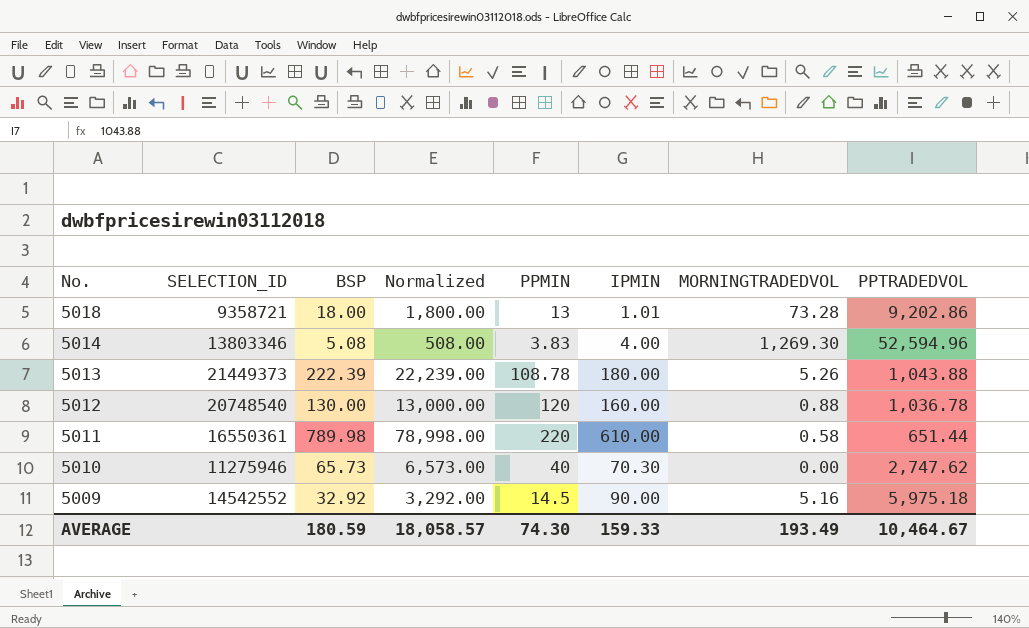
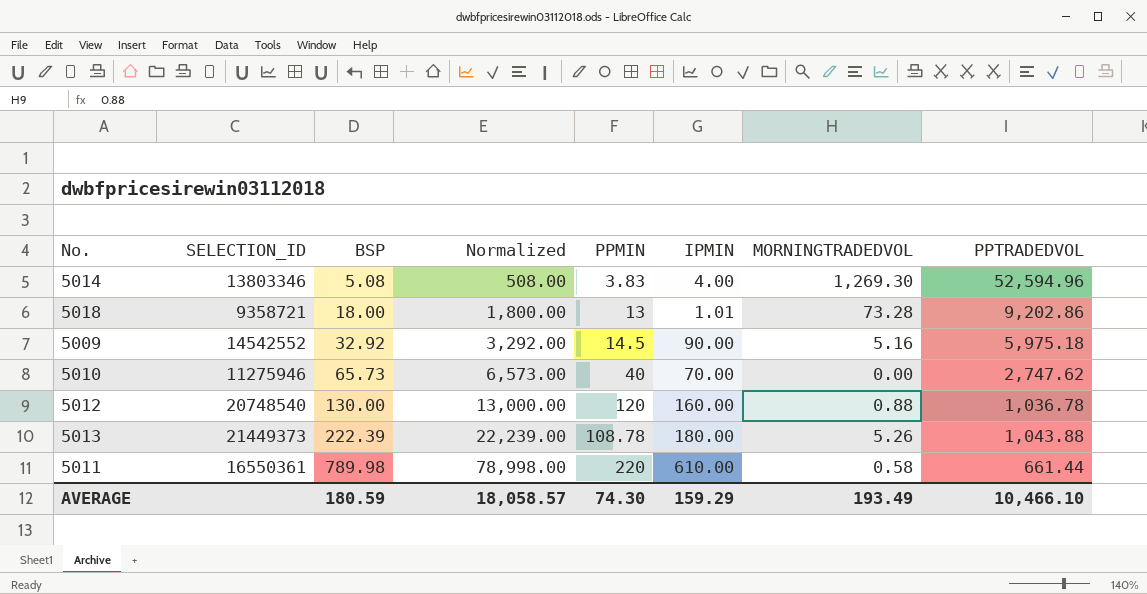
row order: No. descending -> BSP ascending
5010 | IPMIN: 70.30 -> 70.00
5011 | PPTRADEDVOL: 651.44 -> 661.44
AVERAGE | IPMIN: 159.33 -> 159.29
AVERAGE | PPTRADEDVOL: 10,464.67 -> 10,466.10

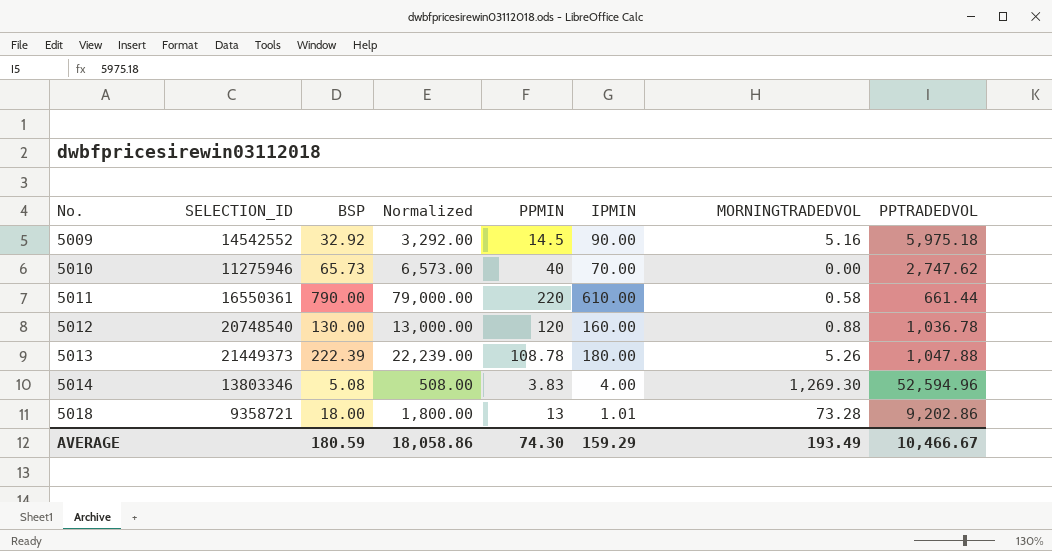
row order: BSP ascending -> No. ascending
5011 | BSP: 789.98 -> 790.00
5011 | Normalized: 78,998.00 -> 79,000.00
5013 | PPTRADEDVOL: 1,043.88 -> 1,047.88
AVERAGE | Normalized: 18,058.57 -> 18,058.86
AVERAGE | PPTRADEDVOL: 10,466.10 -> 10,466.67

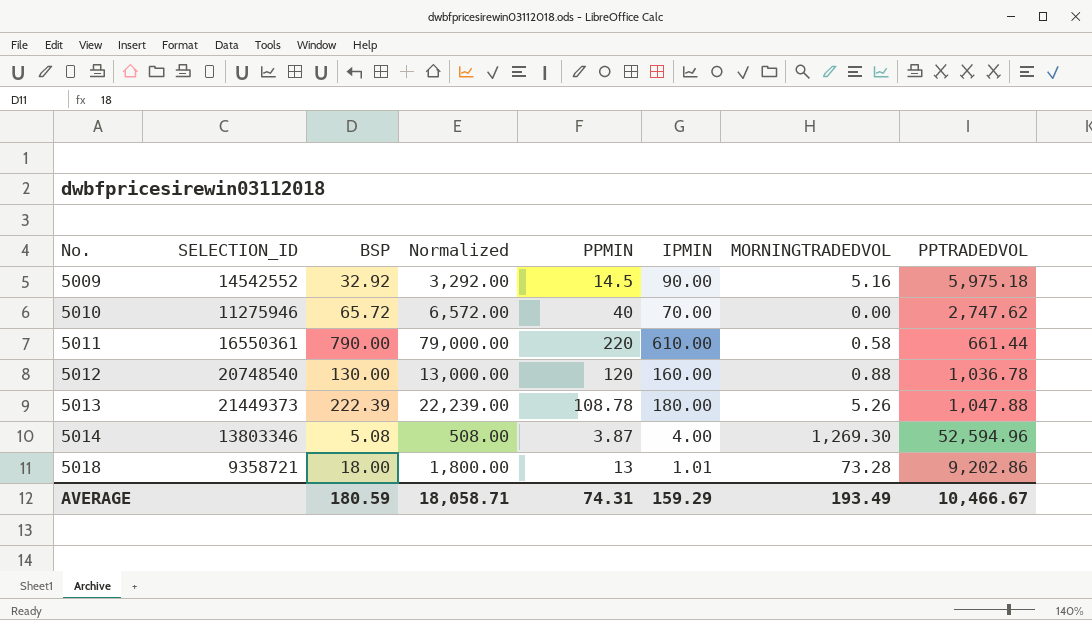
5010 | BSP: 65.73 -> 65.72
5010 | Normalized: 6,573.00 -> 6,572.00
5014 | PPMIN: 3.83 -> 3.87
AVERAGE | Normalized: 18,058.86 -> 18,058.71
AVERAGE | PPMIN: 74.30 -> 74.31

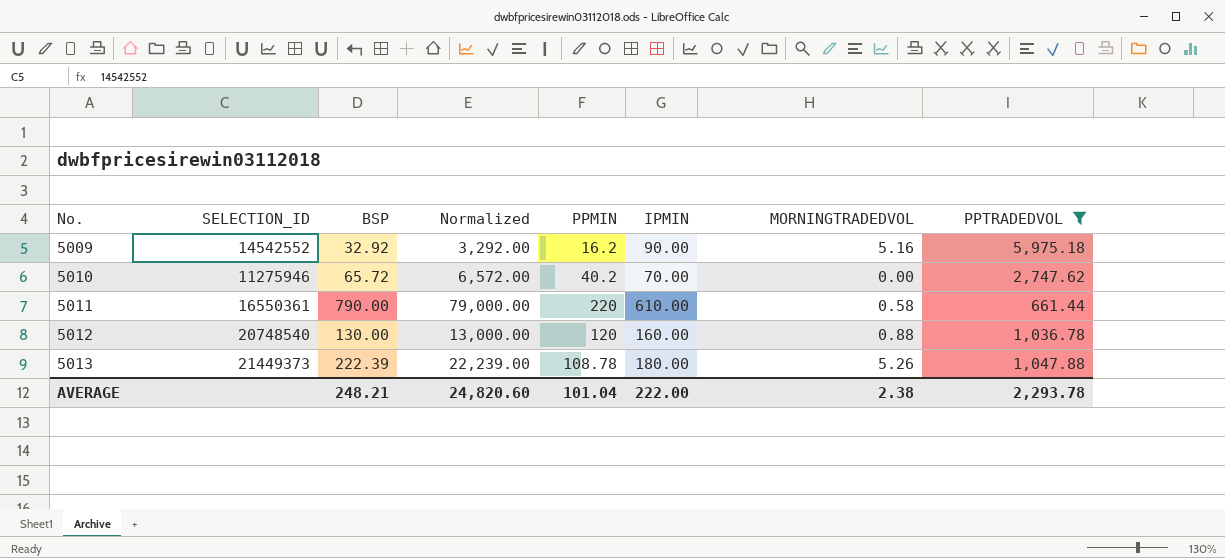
filter: none -> PPTRADEDVOL <= 5,975.18
5009 | PPMIN: 14.5 -> 16.2
5010 | PPMIN: 40 -> 40.2
AVERAGE | BSP: 180.59 -> 248.21
AVERAGE | Normalized: 18,058.71 -> 24,820.60
AVERAGE | PPMIN: 74.31 -> 101.04
AVERAGE | IPMIN: 159.29 -> 222.00
AVERAGE | MORNINGTRADEDVOL: 193.49 -> 2.38
AVERAGE | PPTRADEDVOL: 10,466.67 -> 2,293.78

